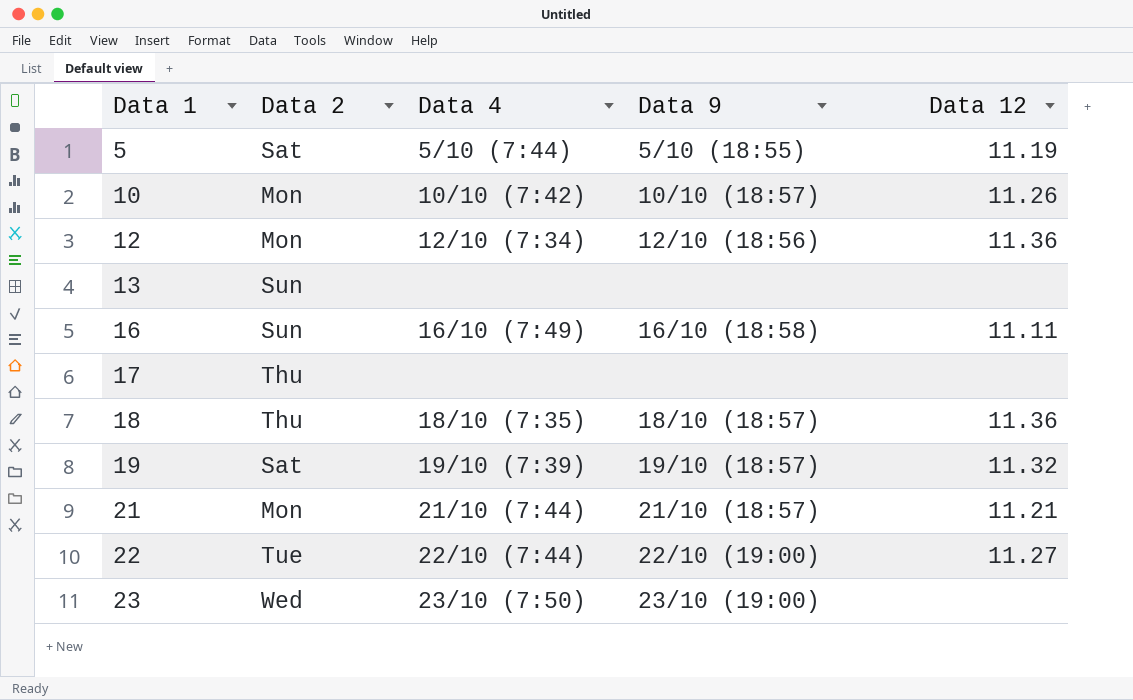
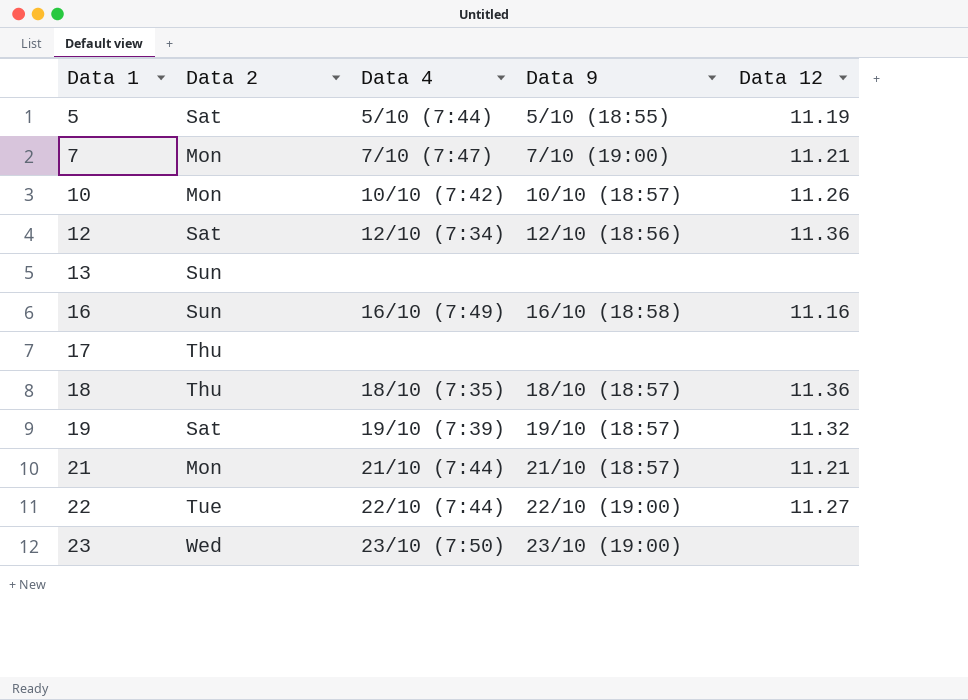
row 7: none -> Mon | 7/10 (7:47) | 7/10 (19:00) | 11.21
12 | Data 2: Mon -> Sat
16 | Data 12: 11.11 -> 11.16

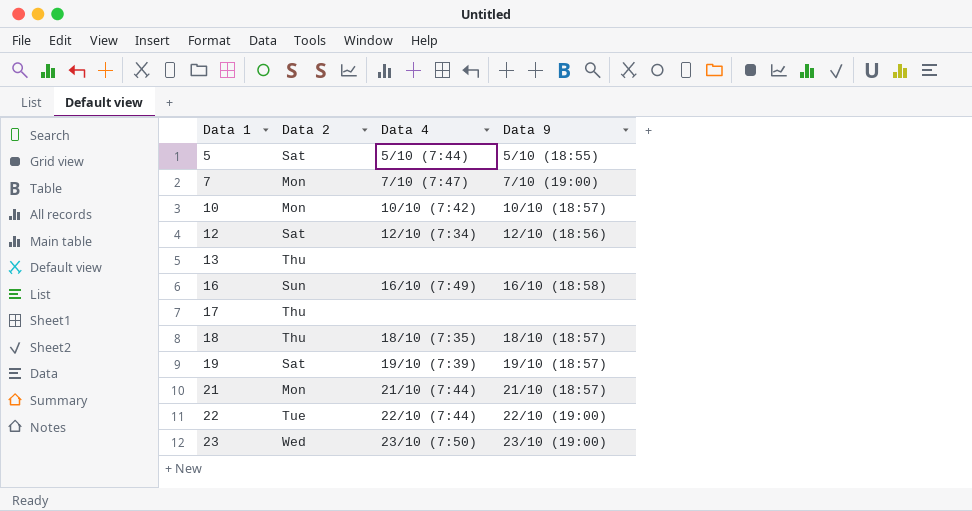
column Data 12 | position: 5 -> none
13 | Data 2: Sun -> Thu

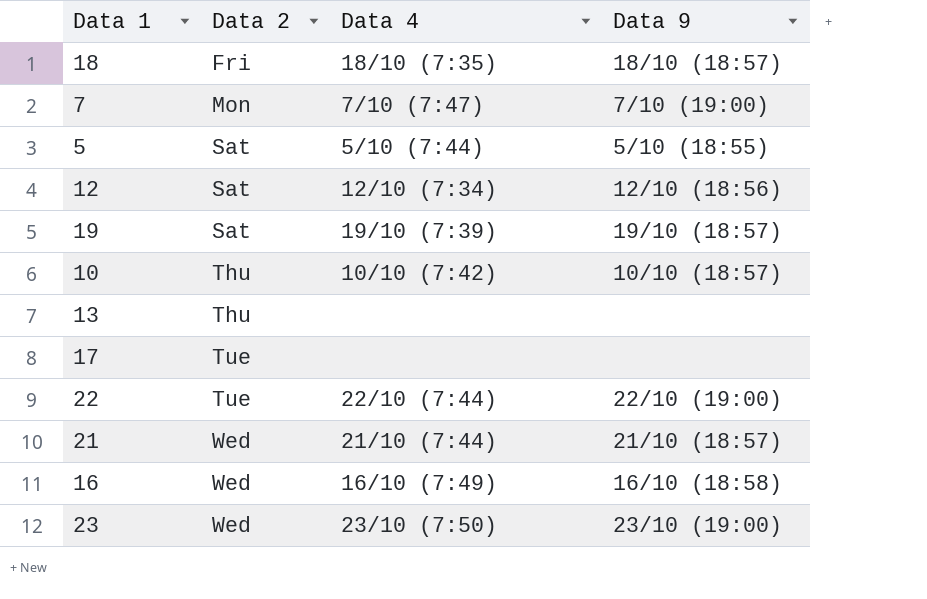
row order: Data 1 ascending -> Data 2 ascending
18 | Data 2: Thu -> Fri
10 | Data 2: Mon -> Thu
17 | Data 2: Thu -> Tue
21 | Data 2: Mon -> Wed
16 | Data 2: Sun -> Wed

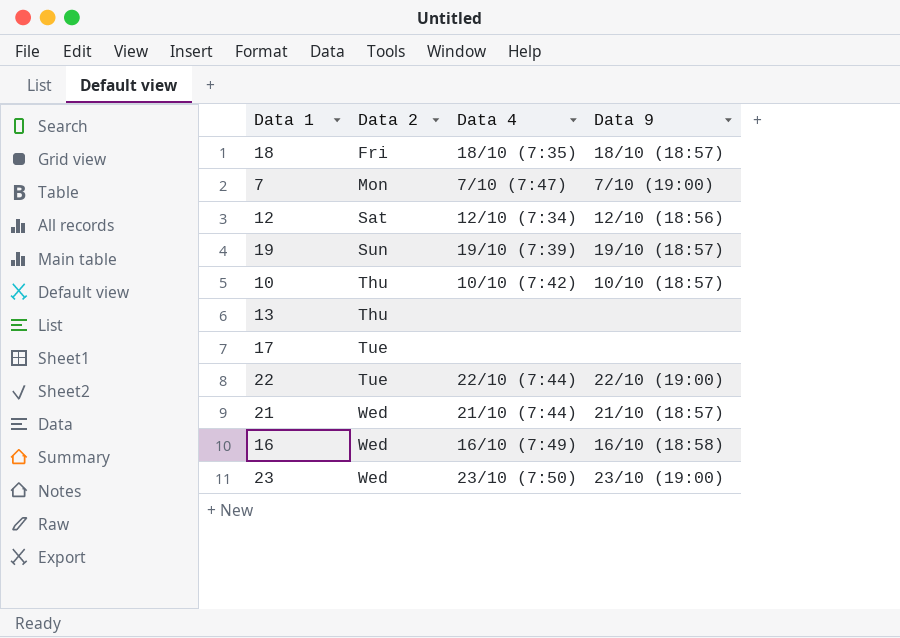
row 5: Sat | 5/10 (7:44) | 5/10 (18:55) -> none
19 | Data 2: Sat -> Sun

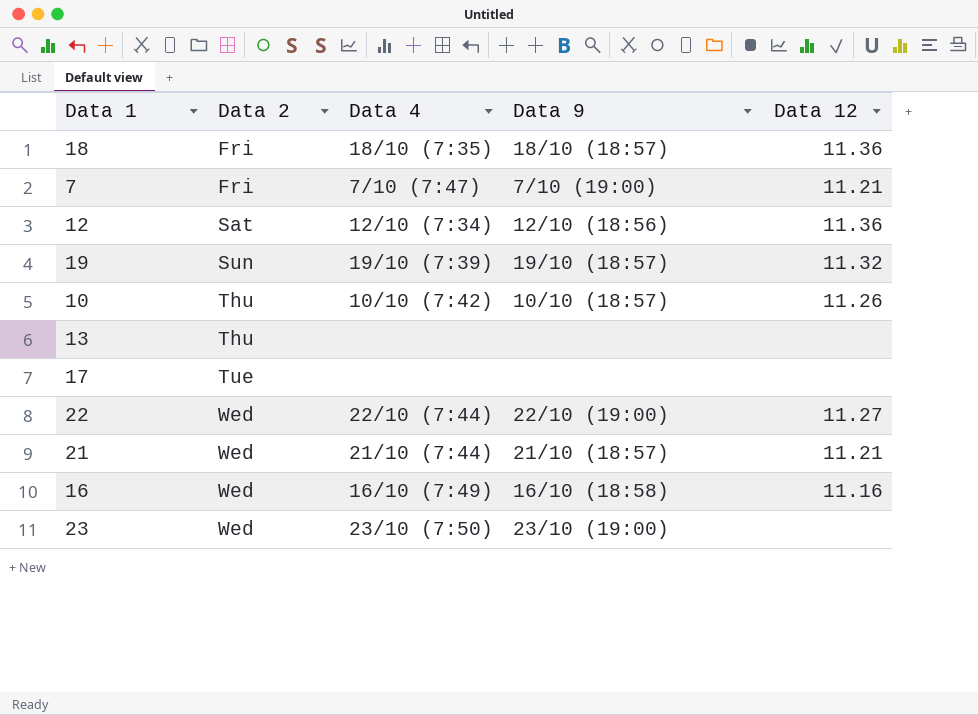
column Data 12 | position: none -> 5
7 | Data 2: Mon -> Fri
22 | Data 2: Tue -> Wed

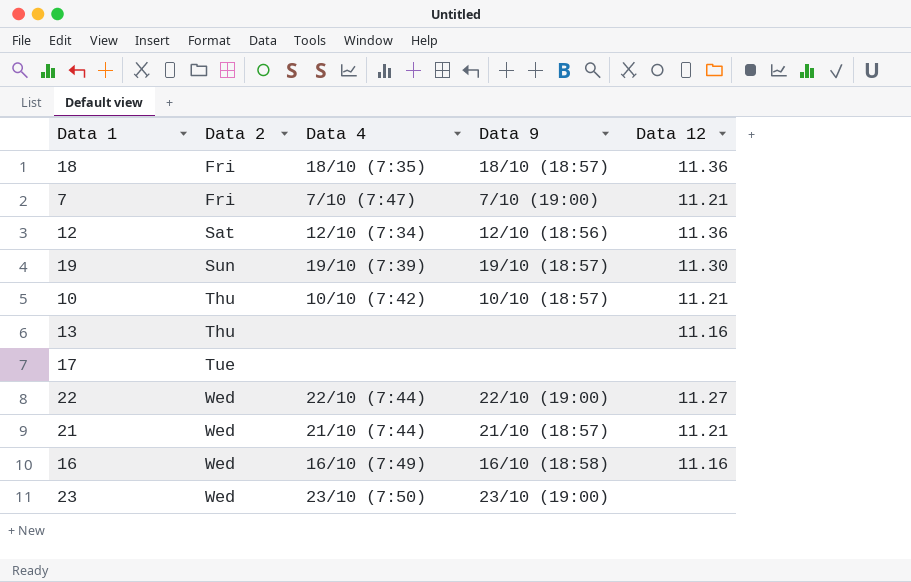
19 | Data 12: 11.32 -> 11.30
10 | Data 12: 11.26 -> 11.21
13 | Data 12: none -> 11.16

